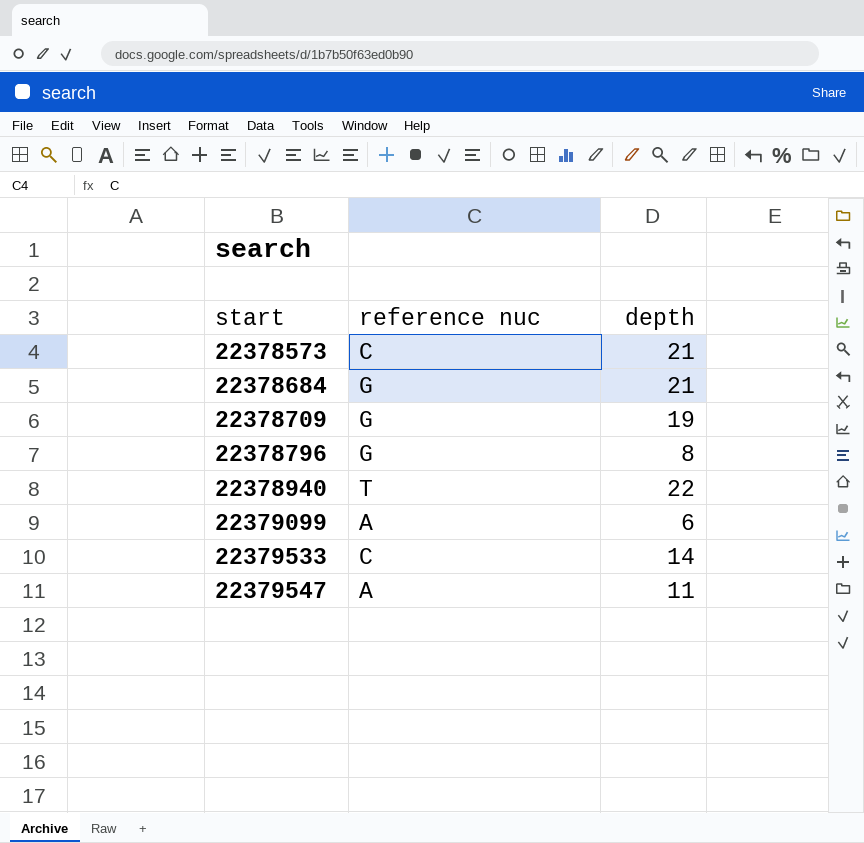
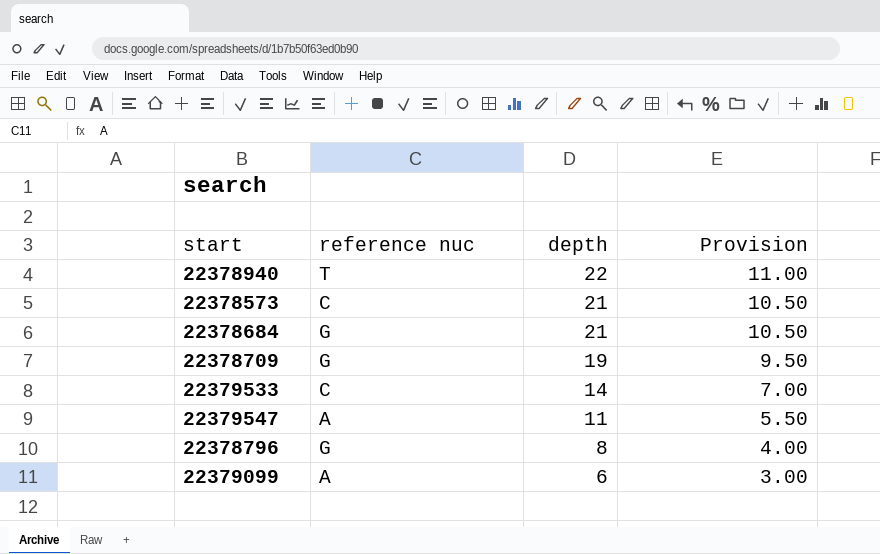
row order: start ascending -> depth descending
column Provision | formula: none -> [depth] * 0.5

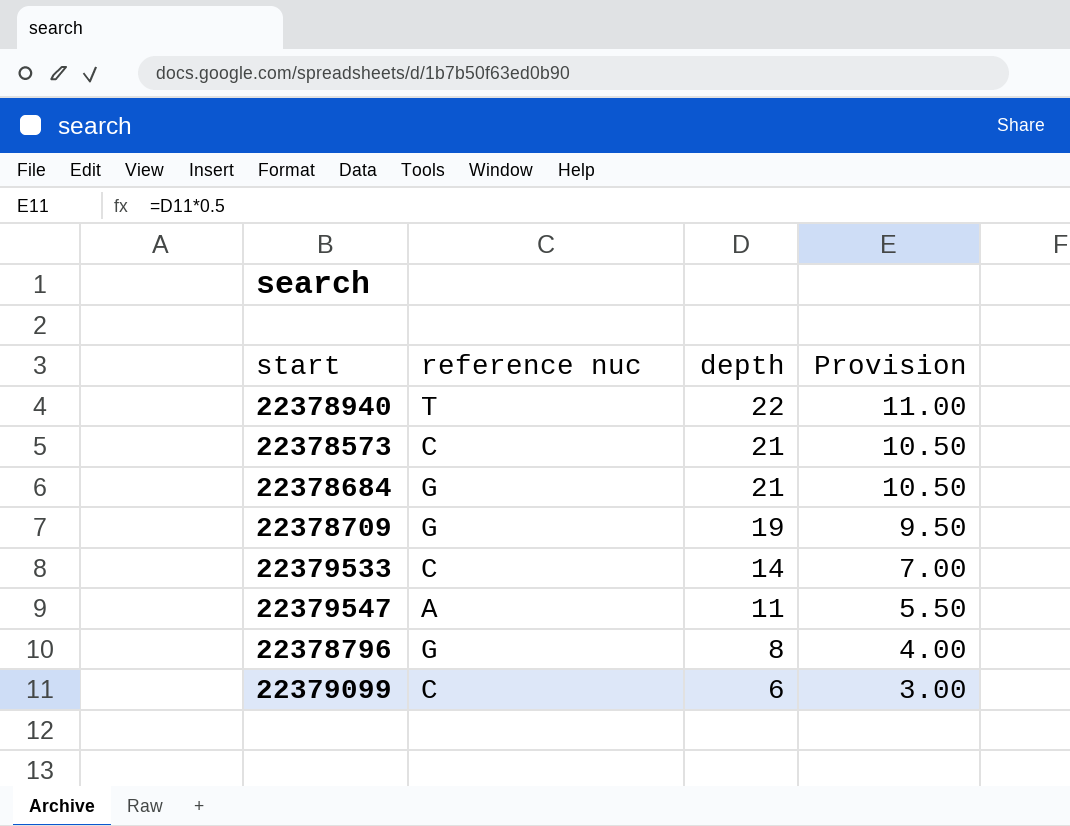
22379099 | reference nuc: A -> C

